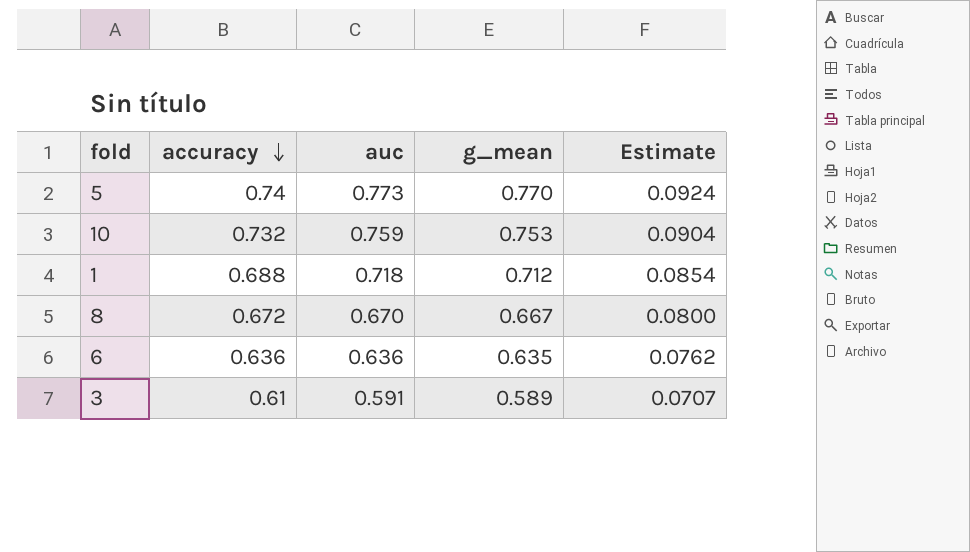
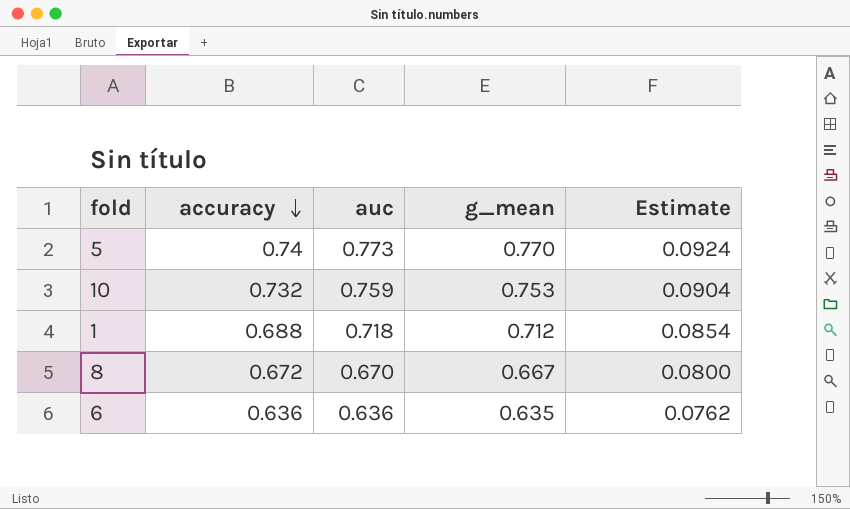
row 3: 0.61 | 0.591 | 0.589 | 0.0707 -> none

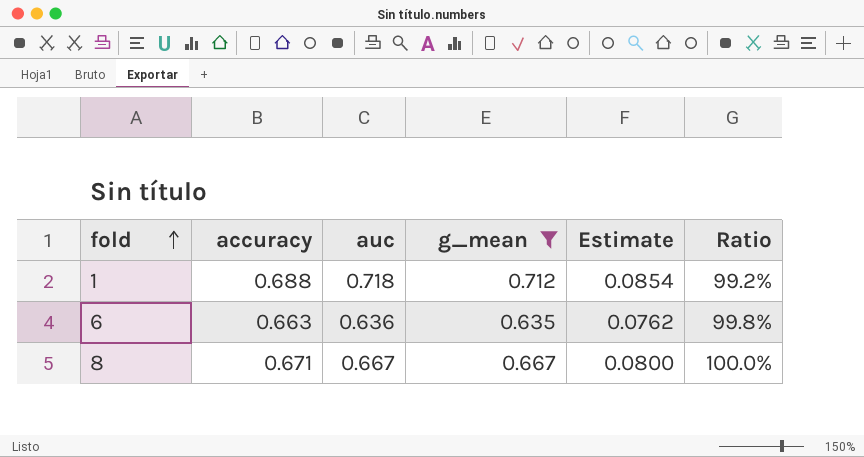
filter: none -> g_mean <= 0.712
row order: accuracy descending -> fold ascending
column Ratio | formula: none -> [g_mean] / [auc]
6 | accuracy: 0.636 -> 0.663
8 | accuracy: 0.672 -> 0.671
8 | auc: 0.670 -> 0.667

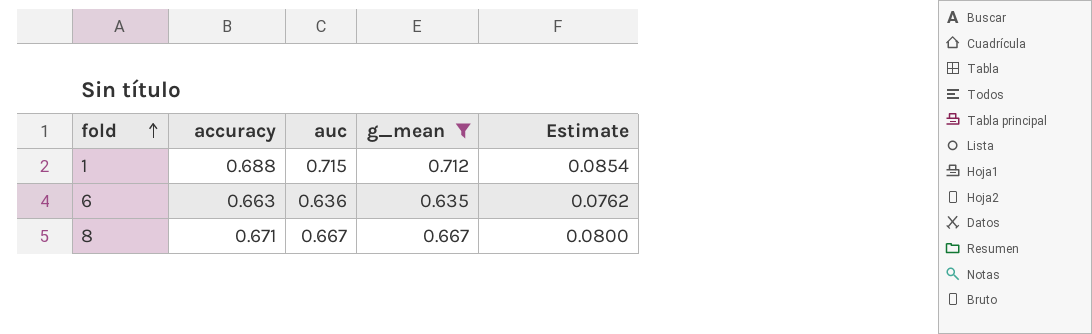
column Ratio | formula: [g_mean] / [auc] -> none
1 | auc: 0.718 -> 0.715

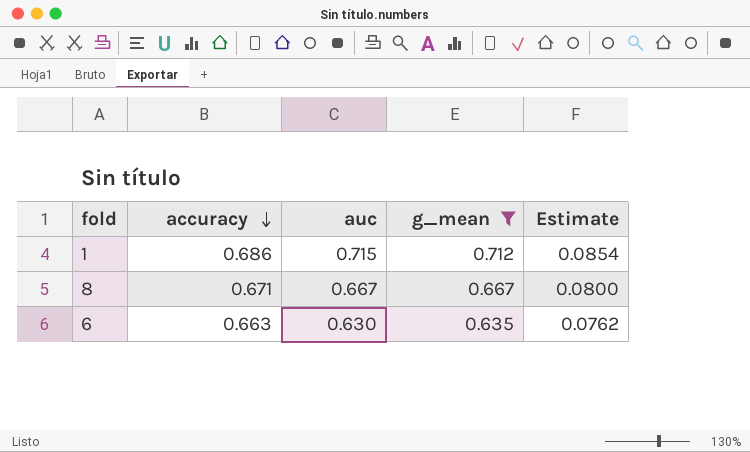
row order: fold ascending -> accuracy descending
1 | accuracy: 0.688 -> 0.686
6 | auc: 0.636 -> 0.630

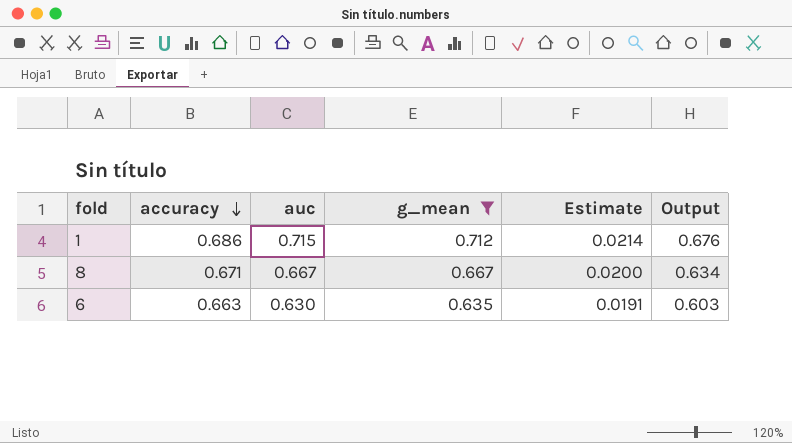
column Estimate | formula: [g_mean] * 0.12 -> [g_mean] * 0.03
column Output | formula: none -> [g_mean] * 0.95

